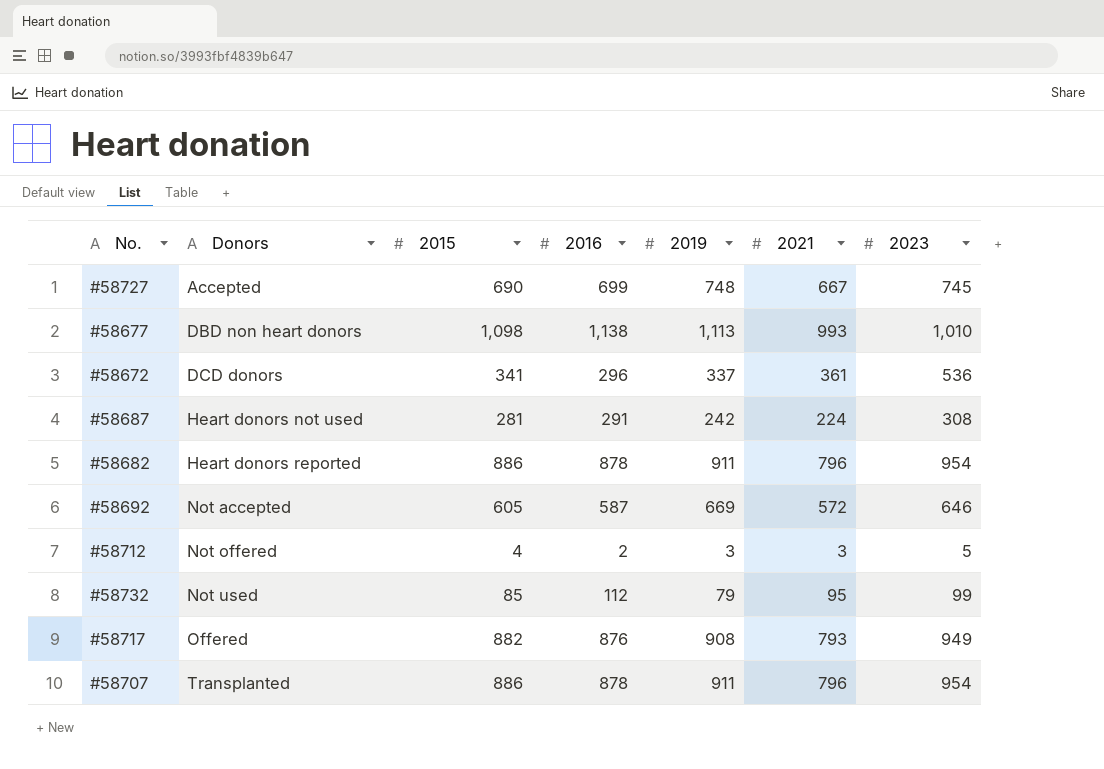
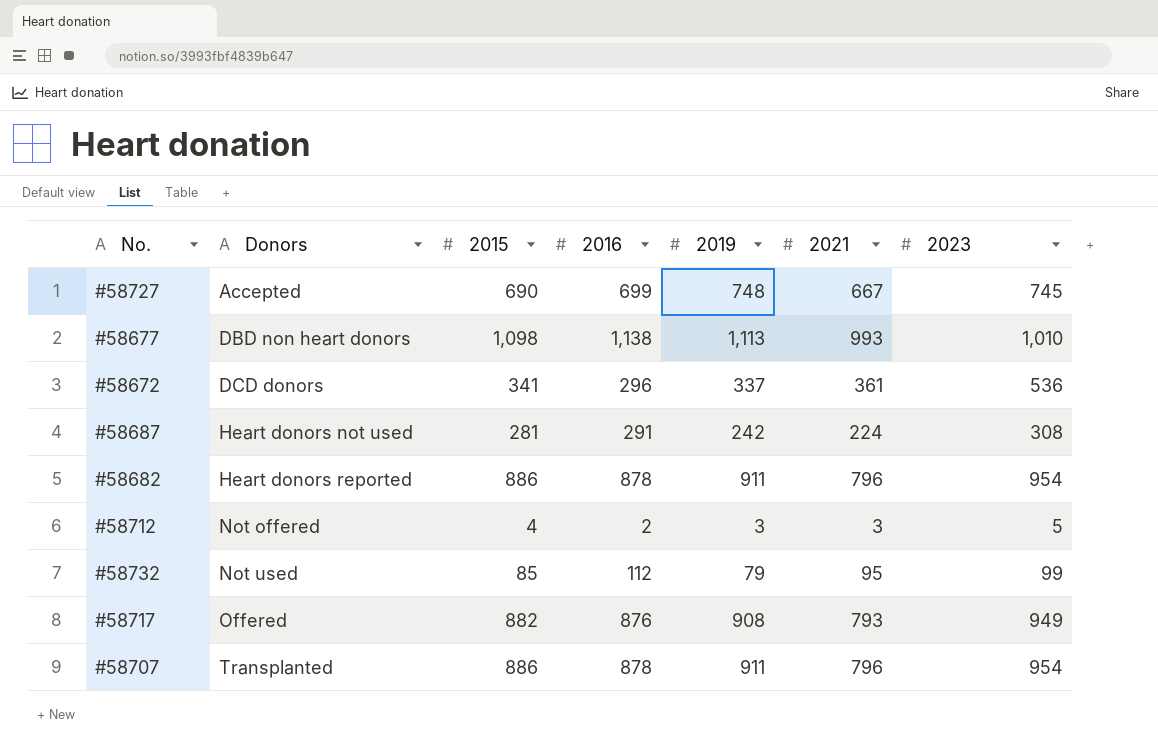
row #58692: Not accepted | 605 | 587 | 669 | 572 | 646 -> none

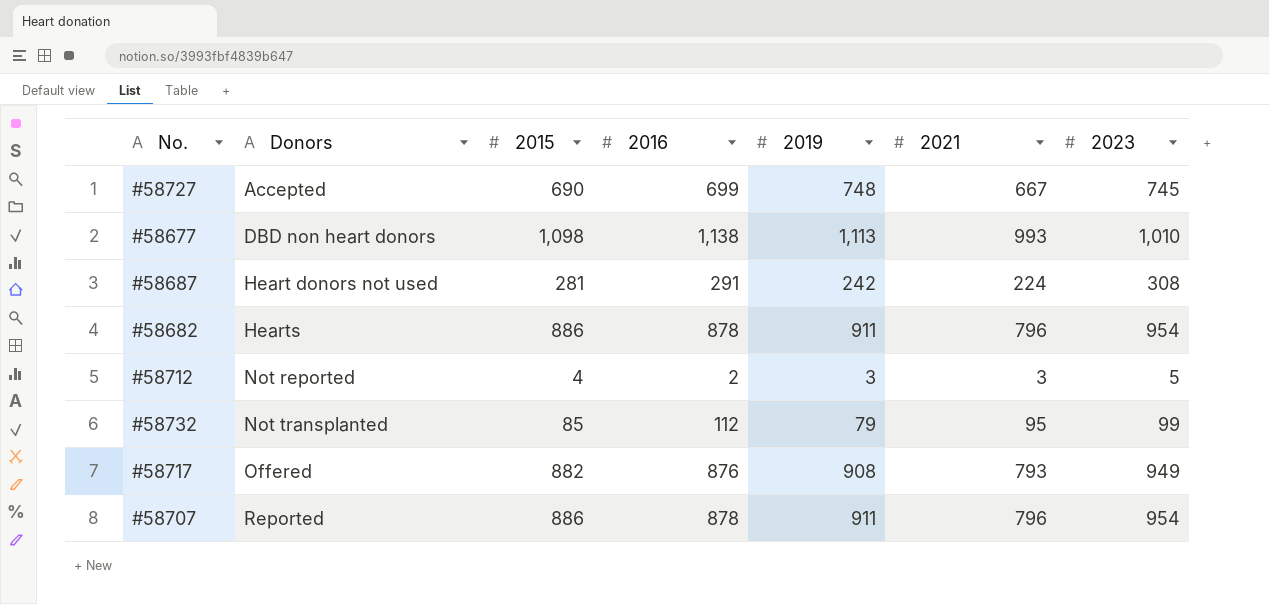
row #58672: DCD donors | 341 | 296 | 337 | 361 | 536 -> none
#58682 | Donors: Heart donors reported -> Hearts
#58712 | Donors: Not offered -> Not reported
#58732 | Donors: Not used -> Not transplanted
#58707 | Donors: Transplanted -> Reported

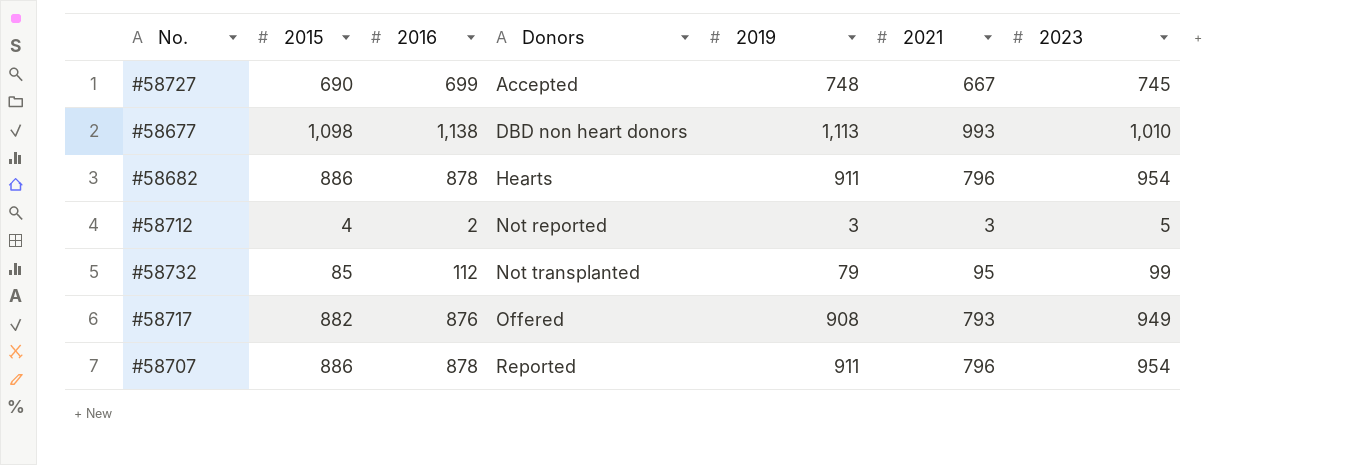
column Donors | position: 2 -> 4
row #58687: Heart donors not used | 281 | 291 | 242 | 224 | 308 -> none

